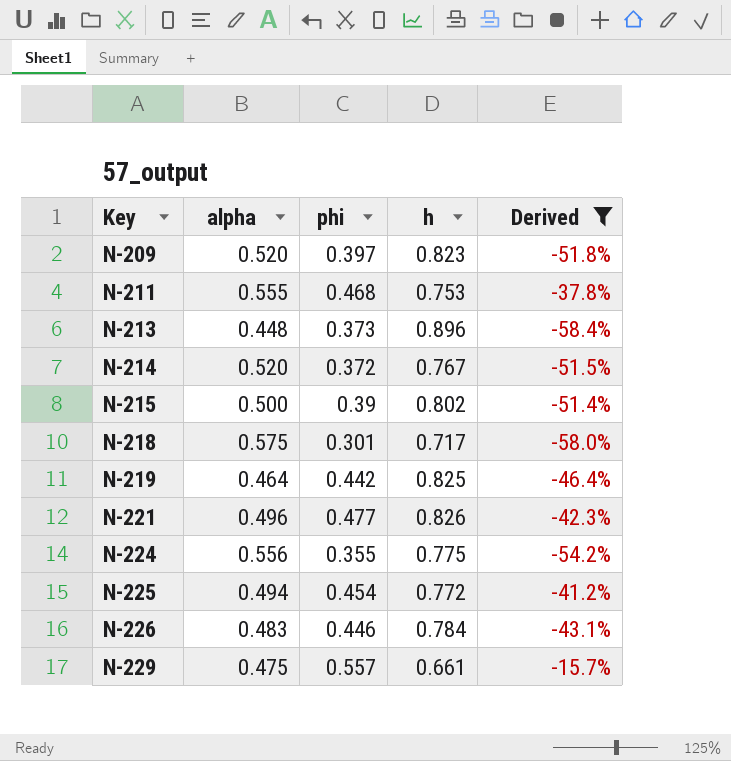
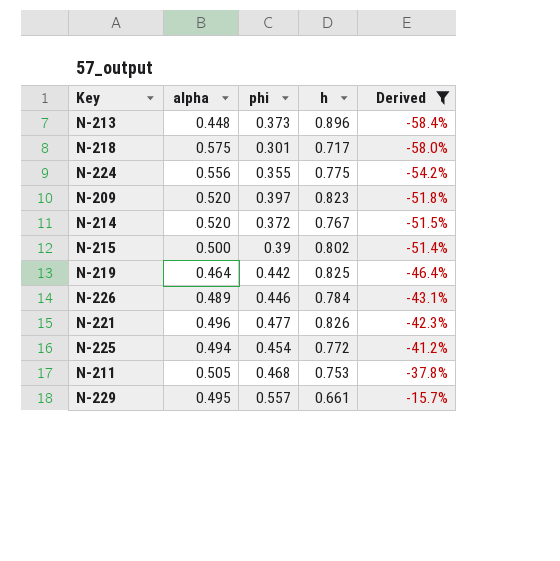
row order: Key ascending -> Derived ascending
N-226 | alpha: 0.483 -> 0.489
N-211 | alpha: 0.555 -> 0.505
N-229 | alpha: 0.475 -> 0.495

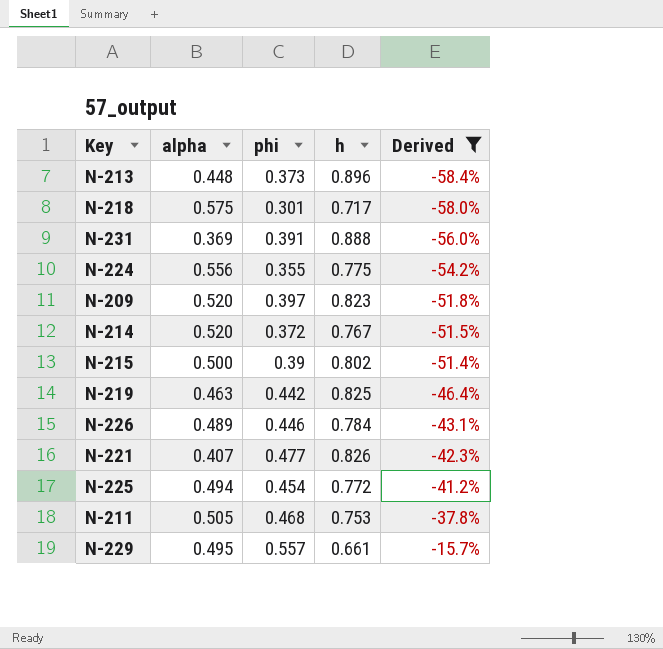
row N-231: none -> 0.369 | 0.391 | 0.888 | -56.0%
N-219 | alpha: 0.464 -> 0.463
N-221 | alpha: 0.496 -> 0.407

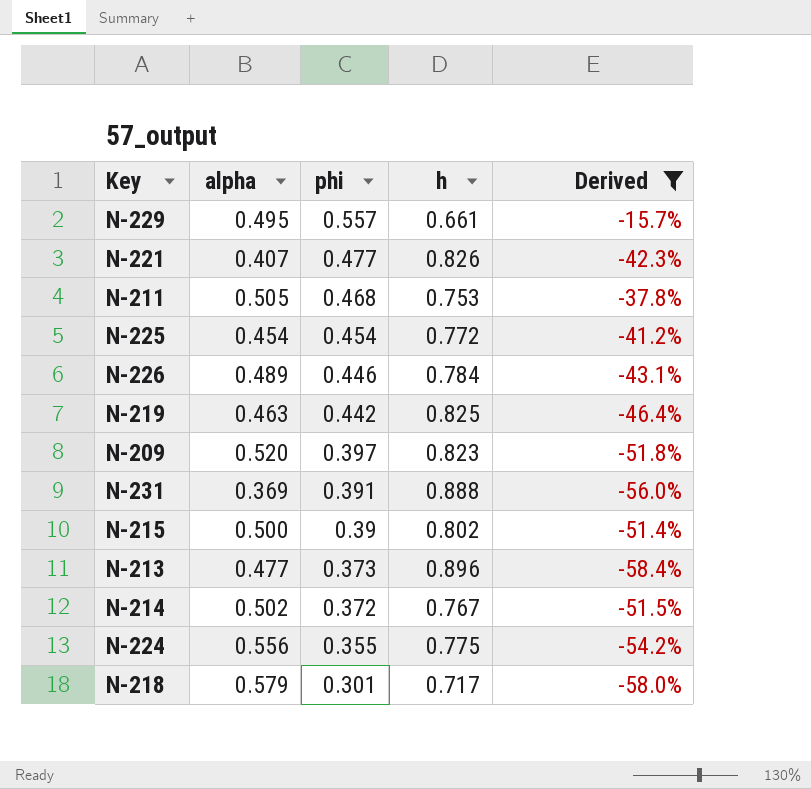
row order: Derived ascending -> phi descending
N-225 | alpha: 0.494 -> 0.454
N-213 | alpha: 0.448 -> 0.477
N-214 | alpha: 0.520 -> 0.502
N-218 | alpha: 0.575 -> 0.579

